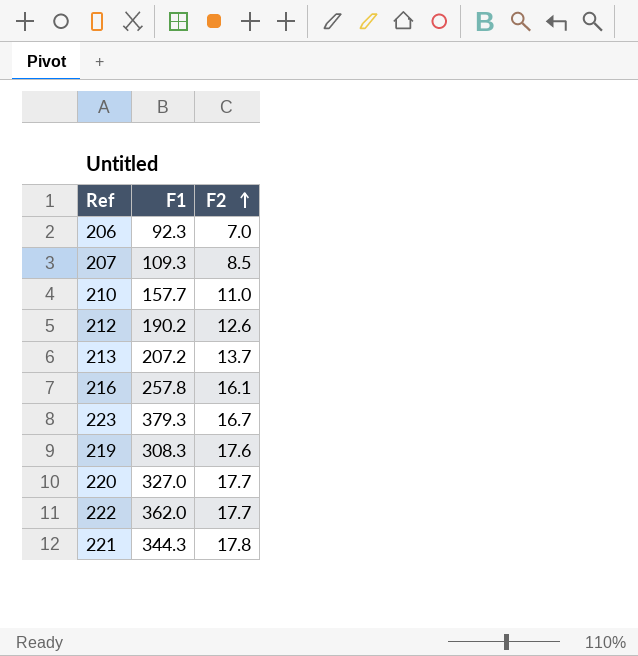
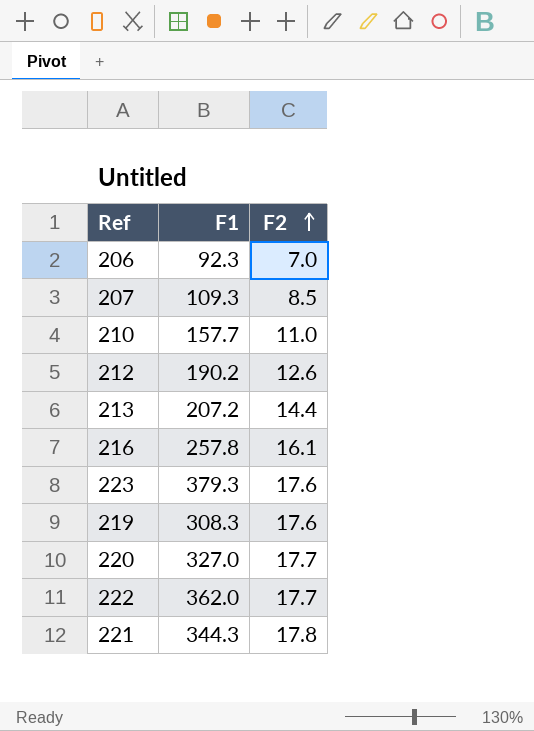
213 | F2: 13.7 -> 14.4
223 | F2: 16.7 -> 17.6

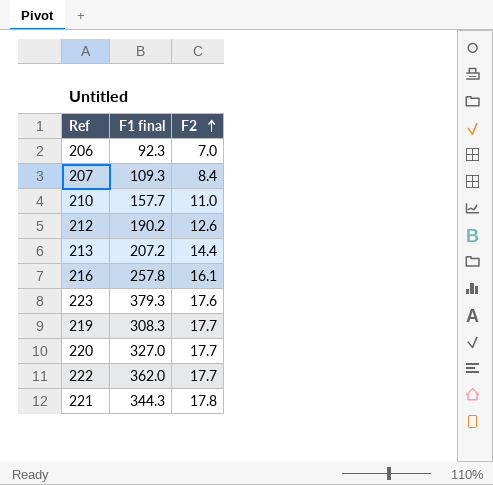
column name: F1 -> F1 final
207 | F2: 8.5 -> 8.4
219 | F2: 17.6 -> 17.7

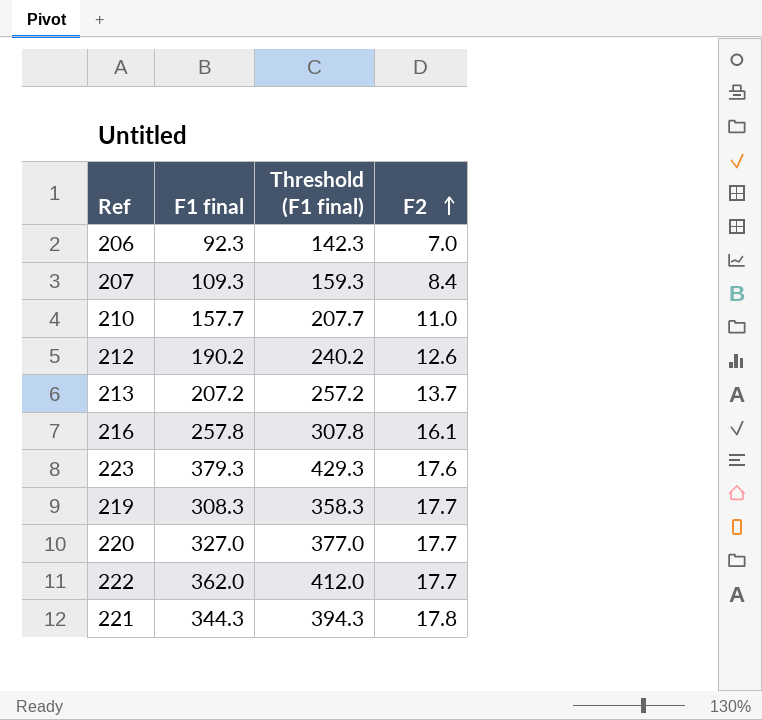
column Threshold (F1 final) | formula: none -> [F1 final] + 50
213 | F2: 14.4 -> 13.7

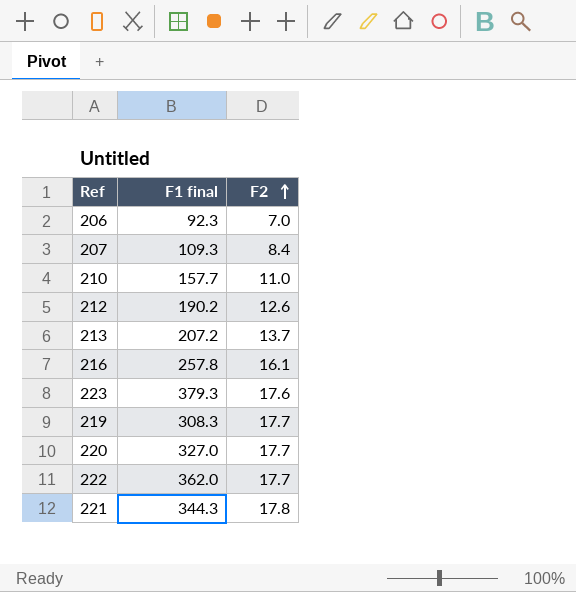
column Threshold (F1 final) | formula: [F1 final] + 50 -> none

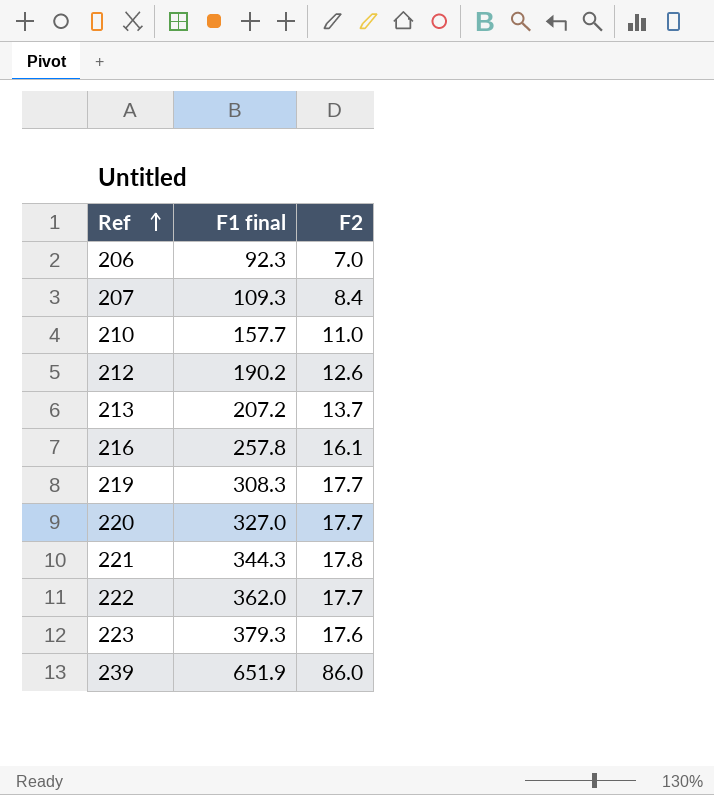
row order: F2 ascending -> Ref ascending
row 239: none -> 651.9 | 86.0

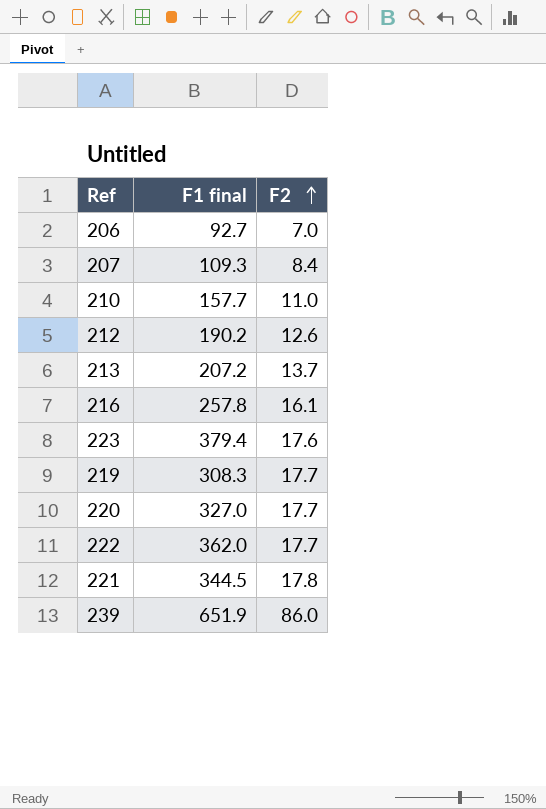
row order: Ref ascending -> F2 ascending
206 | F1 final: 92.3 -> 92.7
223 | F1 final: 379.3 -> 379.4
221 | F1 final: 344.3 -> 344.5

